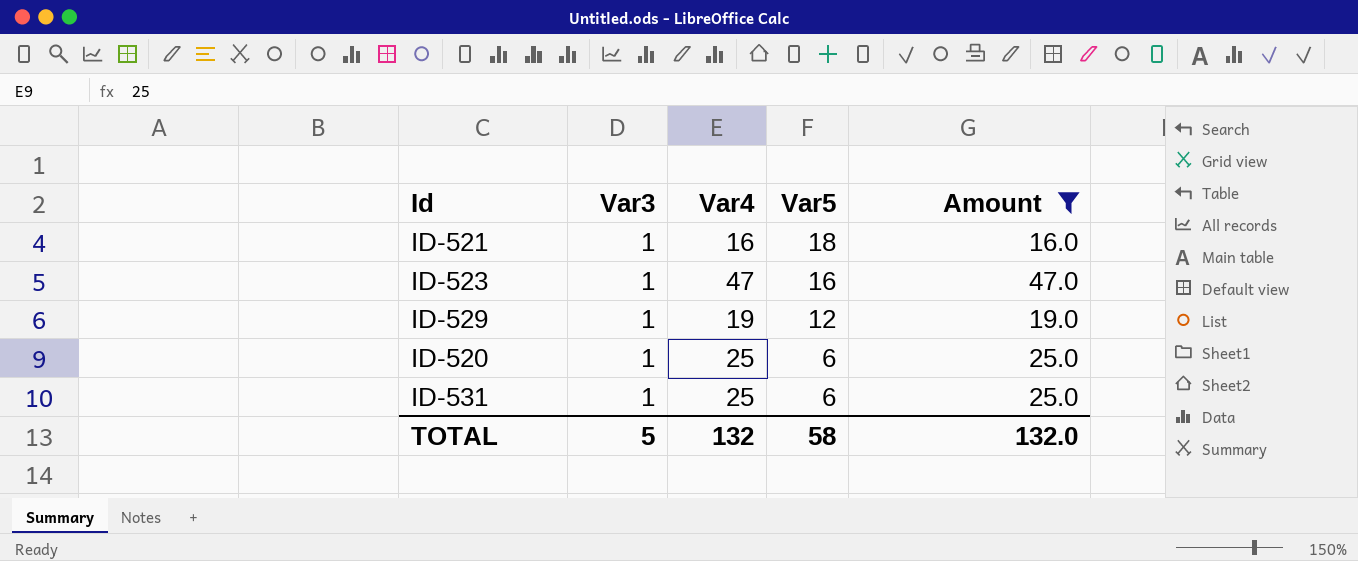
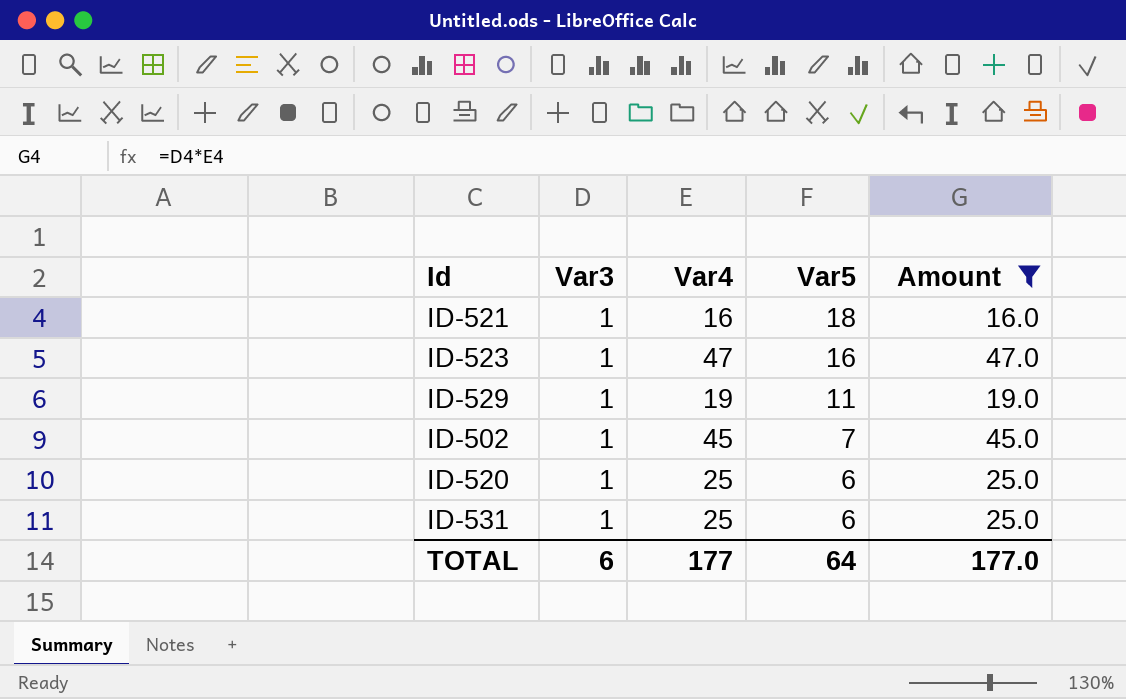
ID-529 | Var5: 12 -> 11
row ID-502: none -> 1 | 45 | 7 | 45.0
TOTAL | Var3: 5 -> 6
TOTAL | Var4: 132 -> 177
TOTAL | Var5: 58 -> 64
TOTAL | Amount: 132.0 -> 177.0

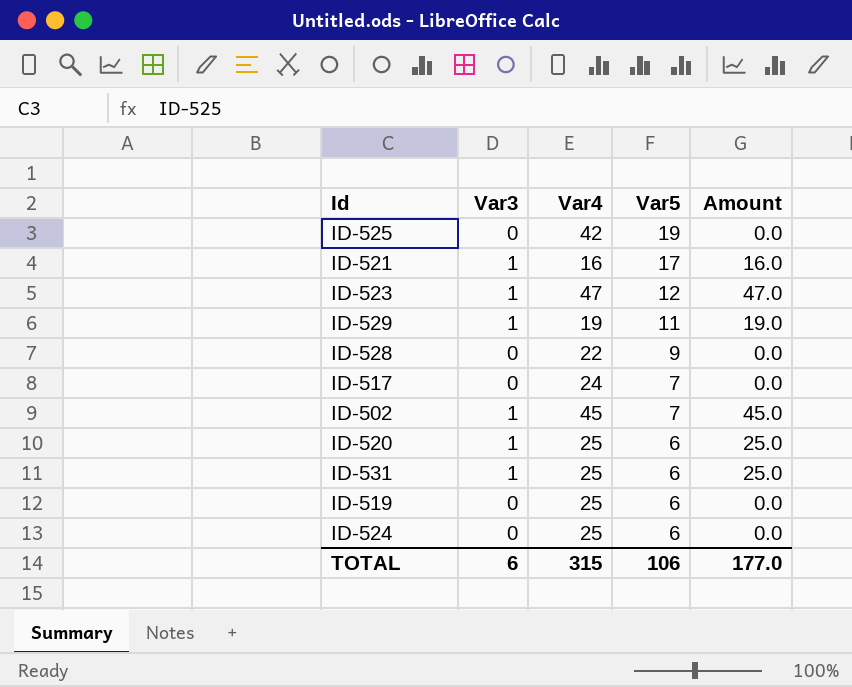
filter: Amount != 0.0 -> none
ID-521 | Var5: 18 -> 17
ID-523 | Var5: 16 -> 12
TOTAL | Var4: 177 -> 315
TOTAL | Var5: 64 -> 106

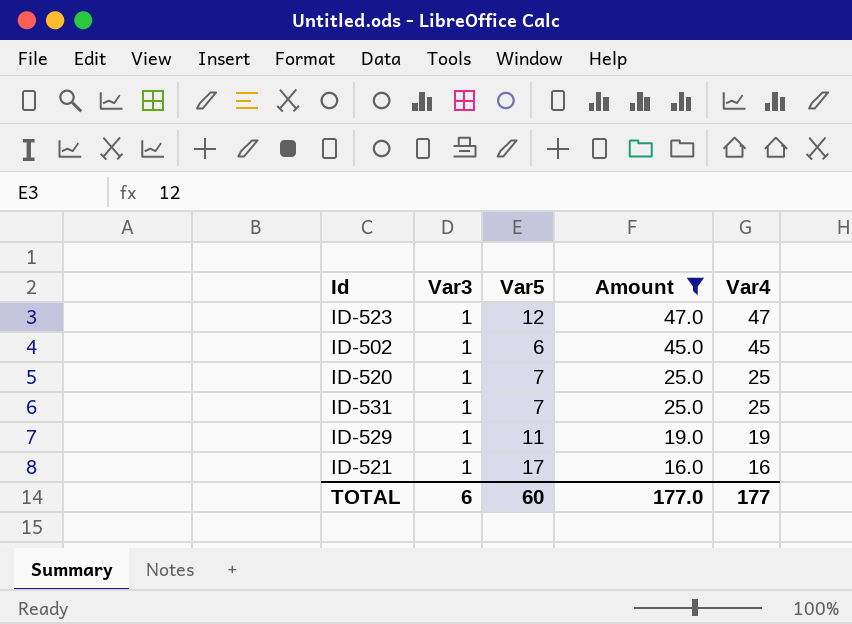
filter: none -> Amount != 0.0
row order: Var5 descending -> Amount descending
column Var4 | position: 3 -> 5
ID-502 | Var5: 7 -> 6
ID-520 | Var5: 6 -> 7
ID-531 | Var5: 6 -> 7
TOTAL | Var5: 106 -> 60
TOTAL | Var4: 315 -> 177

